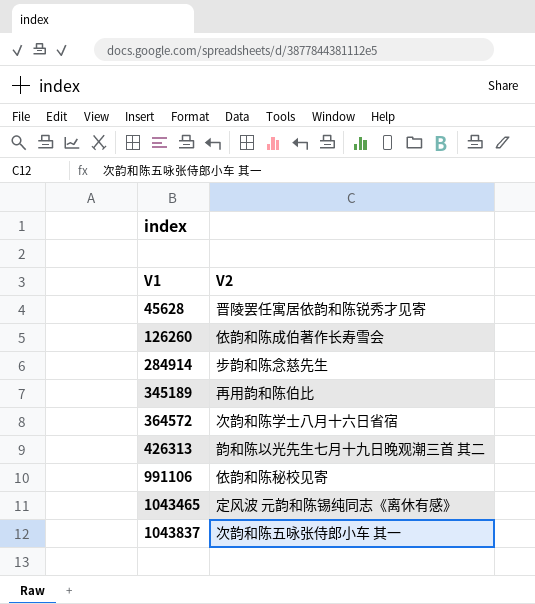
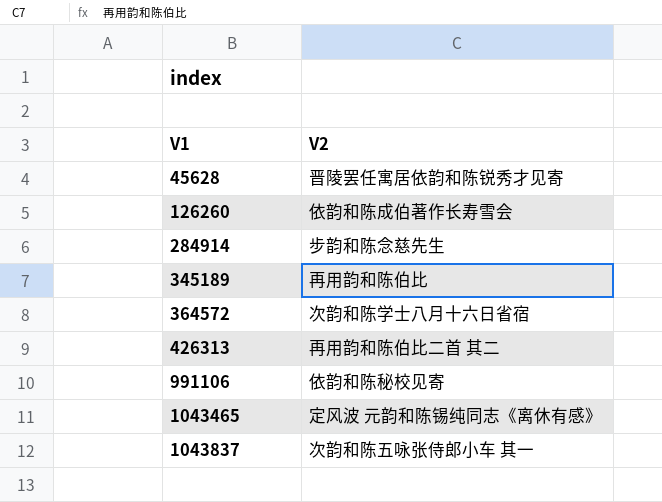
426313 | V2: 韵和陈以光先生七月十九日晚观潮三首 其二 -> 再用韵和陈伯比二首 其二

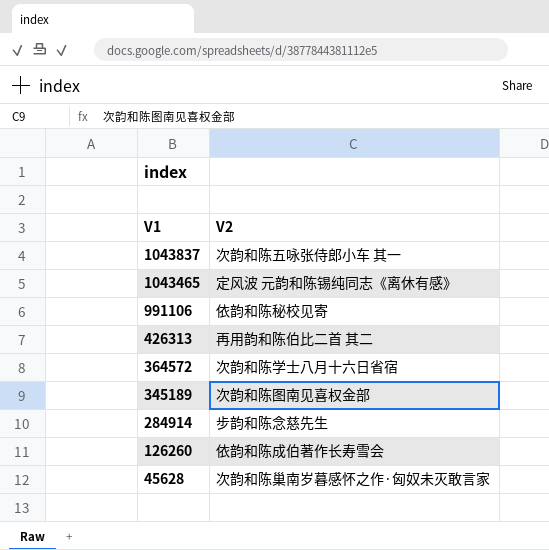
row order: V1 ascending -> V1 descending
345189 | V2: 再用韵和陈伯比 -> 次韵和陈图南见喜权金部
45628 | V2: 晋陵罢任寓居依韵和陈锐秀才见寄 -> 次韵和陈巢南岁暮感怀之作·匈奴未灭敢言家

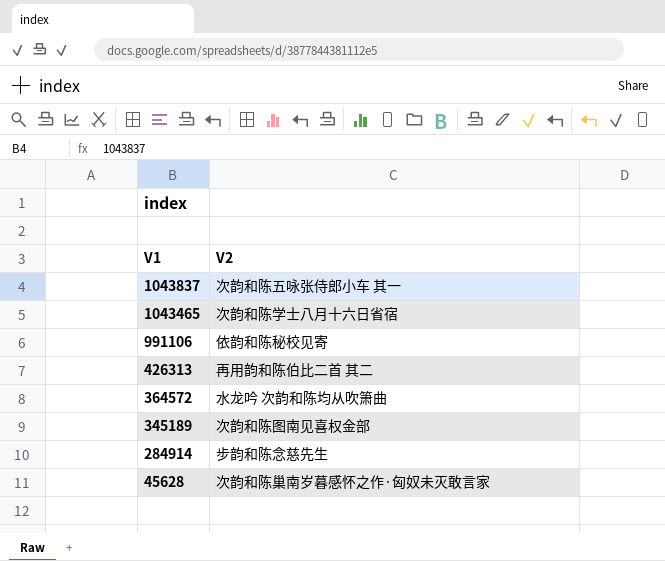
row 126260: 依韵和陈成伯著作长寿雪会 -> none
1043465 | V2: 定风波 元韵和陈锡纯同志《离休有感》 -> 次韵和陈学士八月十六日省宿
364572 | V2: 次韵和陈学士八月十六日省宿 -> 水龙吟 次韵和陈均从吹箫曲

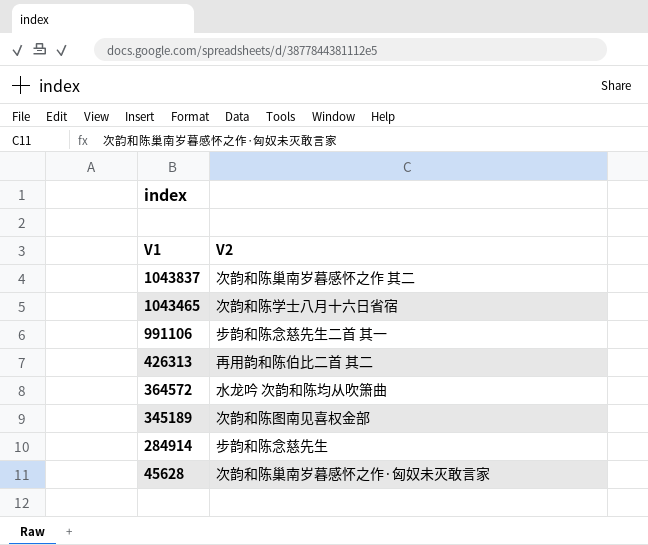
1043837 | V2: 次韵和陈五咏张侍郎小车 其一 -> 次韵和陈巢南岁暮感怀之作 其二
991106 | V2: 依韵和陈秘校见寄 -> 步韵和陈念慈先生二首 其一

